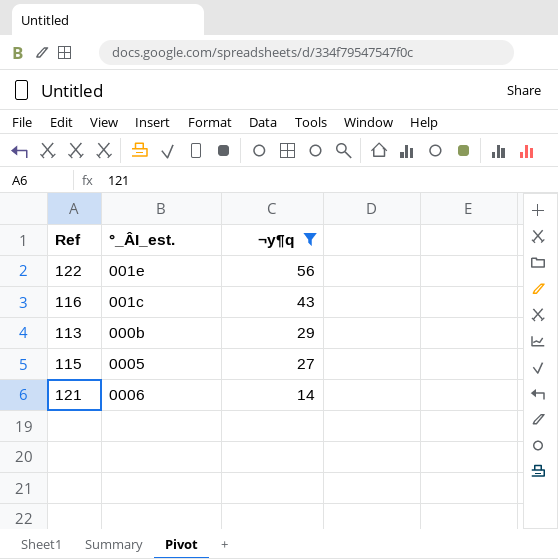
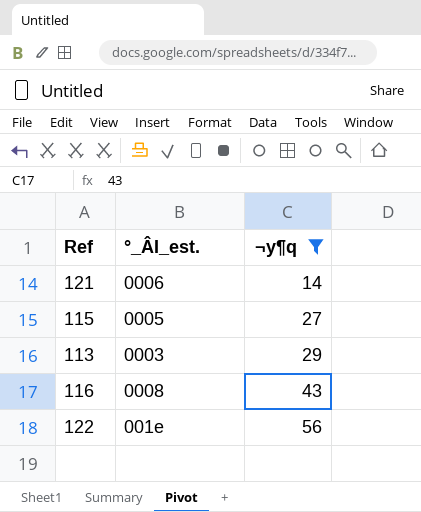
row order: ¬y¶q descending -> ¬y¶q ascending
113 | °_ÂI_est.: 000b -> 0003
116 | °_ÂI_est.: 001c -> 0008

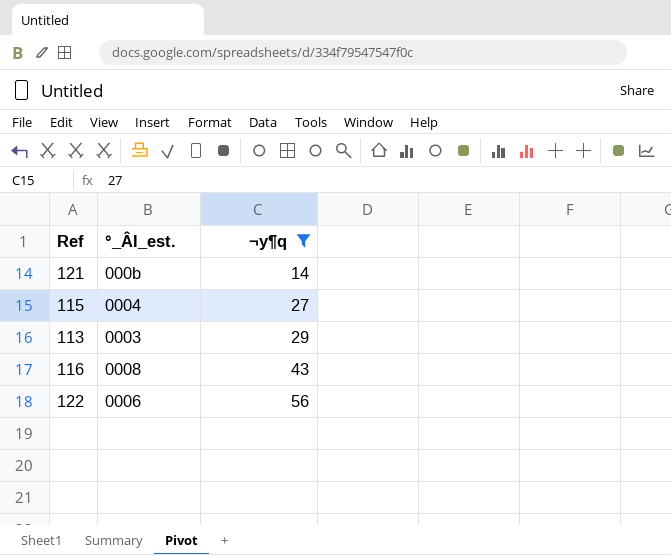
121 | °_ÂI_est.: 0006 -> 000b
115 | °_ÂI_est.: 0005 -> 0004
122 | °_ÂI_est.: 001e -> 0006

